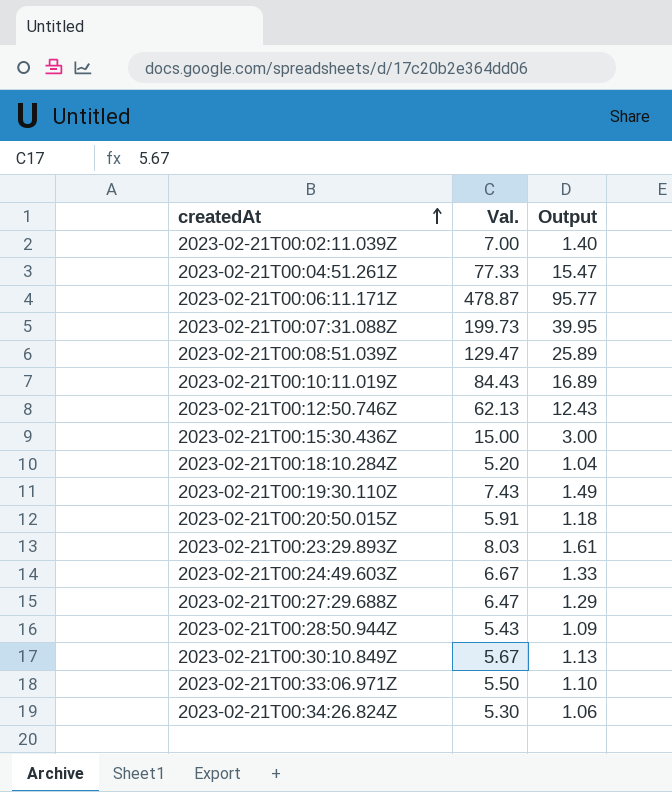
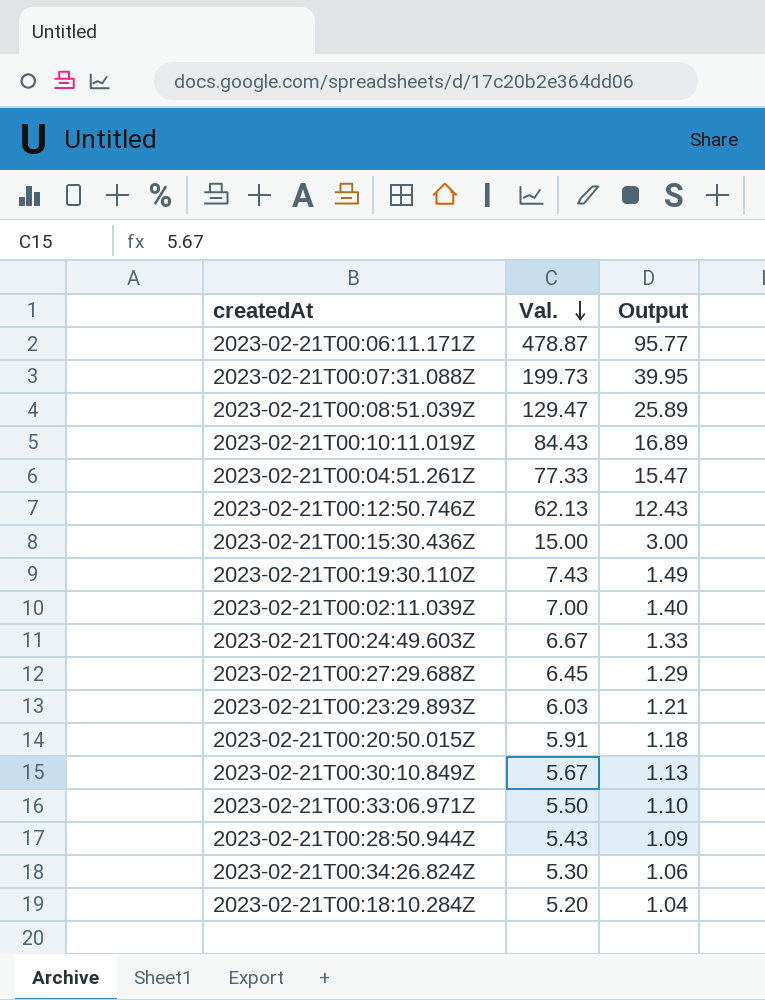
row order: createdAt ascending -> Val. descending
2023-02-21T00:27:29.688Z | Val.: 6.47 -> 6.45
2023-02-21T00:23:29.893Z | Val.: 8.03 -> 6.03
2023-02-21T00:23:29.893Z | Output: 1.61 -> 1.21

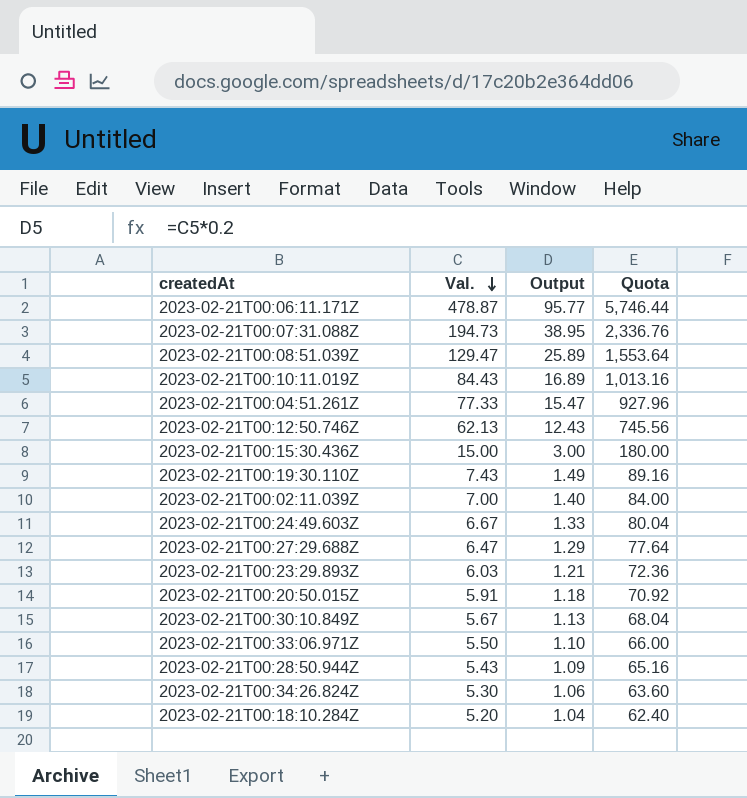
column Quota | formula: none -> [Val.] * 12
2023-02-21T00:07:31.088Z | Val.: 199.73 -> 194.73
2023-02-21T00:07:31.088Z | Output: 39.95 -> 38.95
2023-02-21T00:27:29.688Z | Val.: 6.45 -> 6.47

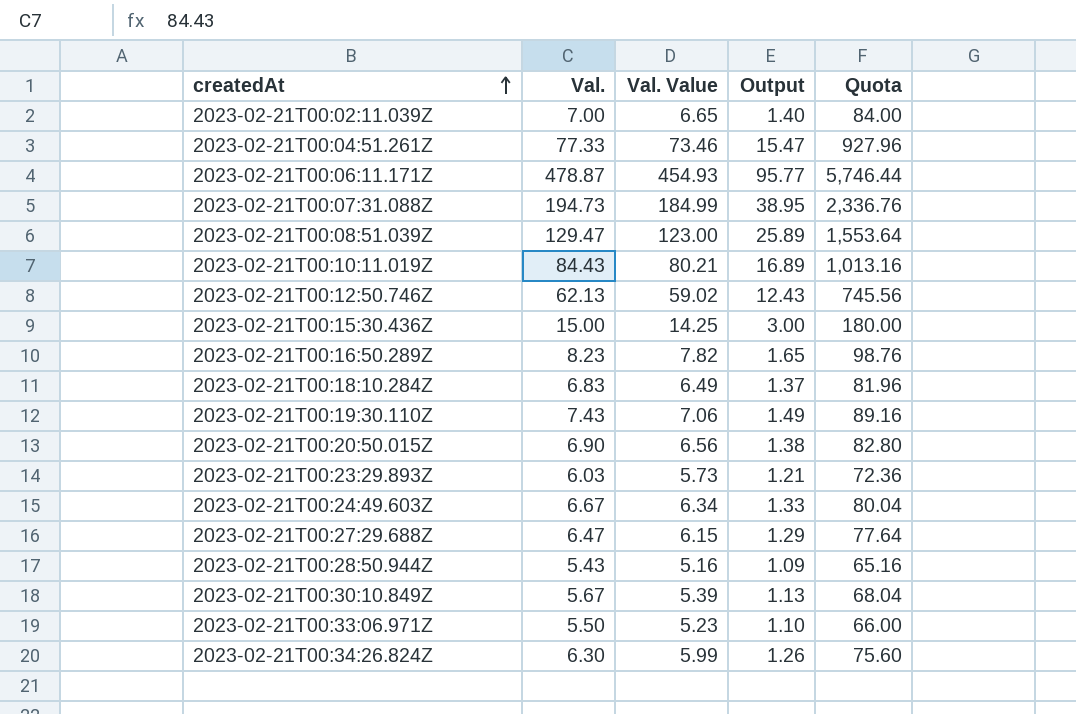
row order: Val. descending -> createdAt ascending
column Val. Value | formula: none -> [Val.] * 0.95
row 2023-02-21T00:16:50.289Z: none -> 8.23 | 7.82 | 1.65 | 98.76
2023-02-21T00:18:10.284Z | Val.: 5.20 -> 6.83
2023-02-21T00:18:10.284Z | Output: 1.04 -> 1.37
2023-02-21T00:18:10.284Z | Quota: 62.40 -> 81.96
2023-02-21T00:20:50.015Z | Val.: 5.91 -> 6.90
2023-02-21T00:20:50.015Z | Output: 1.18 -> 1.38
2023-02-21T00:20:50.015Z | Quota: 70.92 -> 82.80
2023-02-21T00:34:26.824Z | Val.: 5.30 -> 6.30
2023-02-21T00:34:26.824Z | Output: 1.06 -> 1.26
2023-02-21T00:34:26.824Z | Quota: 63.60 -> 75.60

